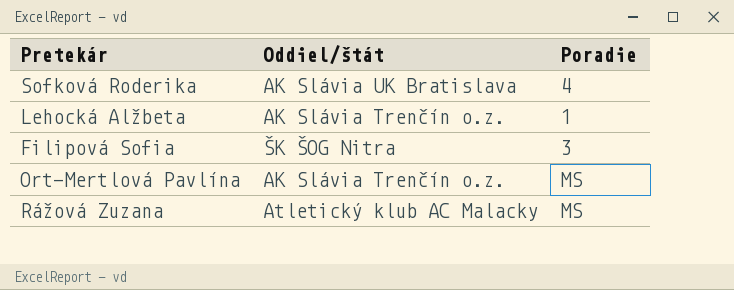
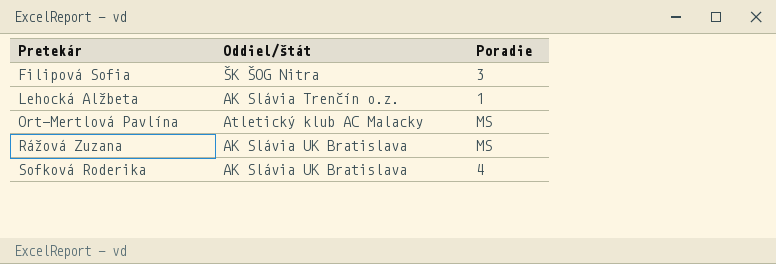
row order: none -> Pretekár ascending
Ort-Mertlová Pavlína | Oddiel/štát: AK Slávia Trenčín o.z. -> Atletický klub AC Malacky
Rážová Zuzana | Oddiel/štát: Atletický klub AC Malacky -> AK Slávia UK Bratislava

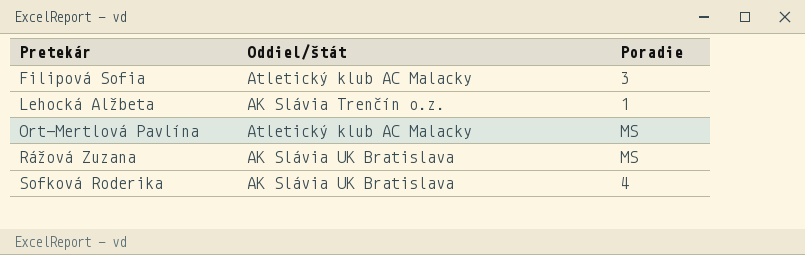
Filipová Sofia | Oddiel/štát: ŠK ŠOG Nitra -> Atletický klub AC Malacky

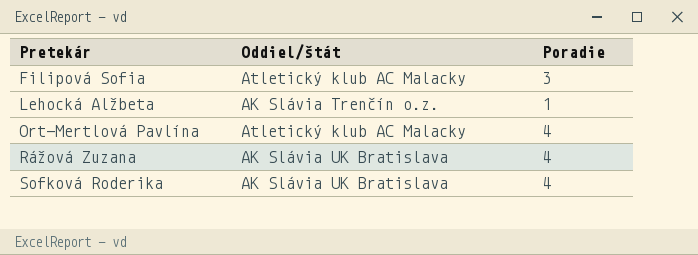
Ort-Mertlová Pavlína | Poradie: MS -> 4
Rážová Zuzana | Poradie: MS -> 4

